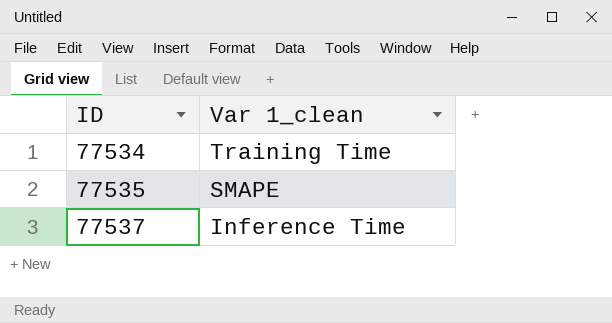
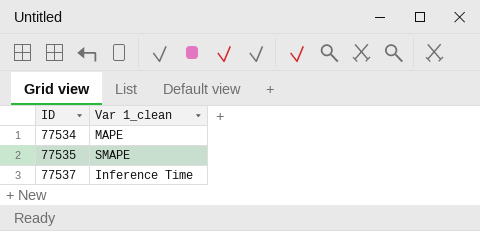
77534 | Var 1_clean: Training Time -> MAPE

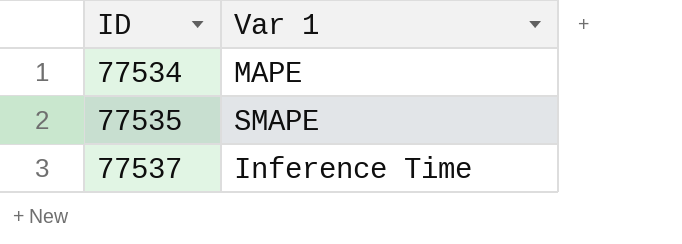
column name: Var 1_clean -> Var 1

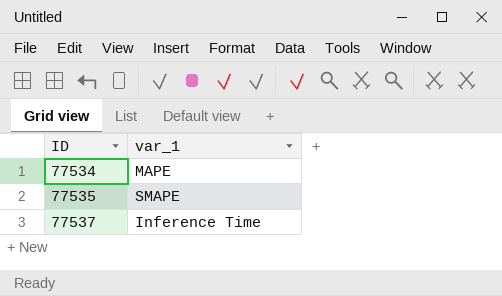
column name: Var 1 -> var_1

